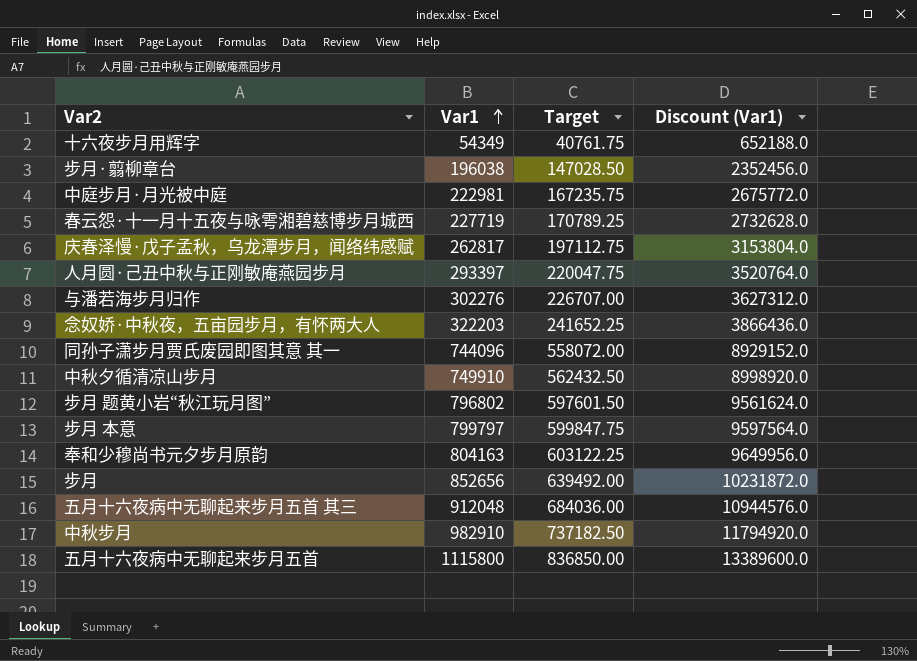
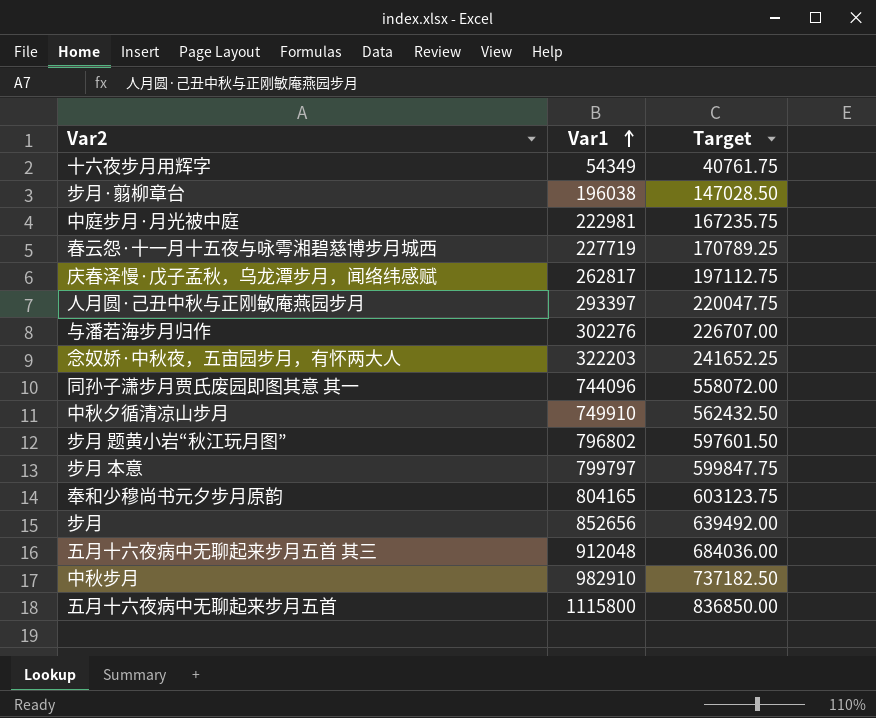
column Discount (Var1) | formula: [Var1] * 12 -> none
奉和少穆尚书元夕步月原韵 | Var1: 804163 -> 804165
奉和少穆尚书元夕步月原韵 | Target: 603122.25 -> 603123.75

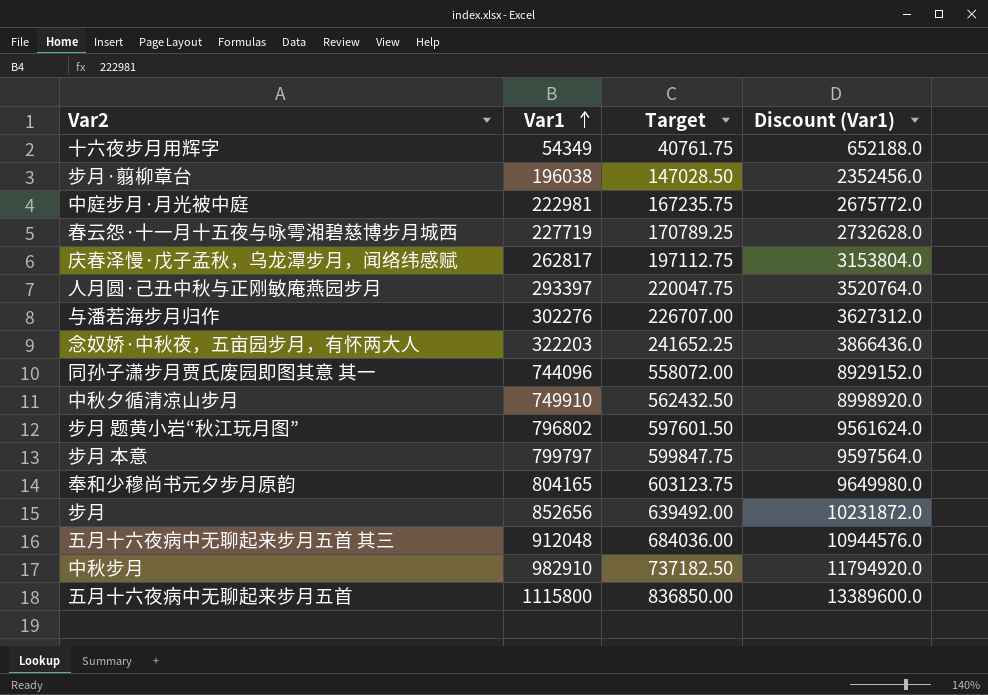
column Discount (Var1) | formula: none -> [Var1] * 12

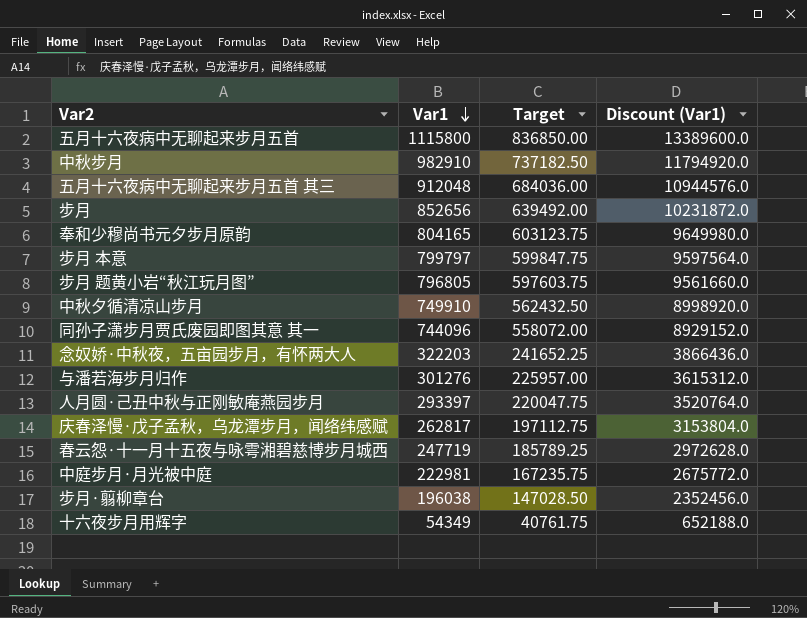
row order: Var1 ascending -> Var1 descending
步月 题黄小岩“秋江玩月图” | Var1: 796802 -> 796805
步月 题黄小岩“秋江玩月图” | Target: 597601.50 -> 597603.75
步月 题黄小岩“秋江玩月图” | Discount (Var1): 9561624.0 -> 9561660.0
与潘若海步月归作 | Var1: 302276 -> 301276
与潘若海步月归作 | Target: 226707.00 -> 225957.00
与潘若海步月归作 | Discount (Var1): 3627312.0 -> 3615312.0
春云怨·十一月十五夜与咏雩湘碧慈博步月城西 | Var1: 227719 -> 247719
春云怨·十一月十五夜与咏雩湘碧慈博步月城西 | Target: 170789.25 -> 185789.25
春云怨·十一月十五夜与咏雩湘碧慈博步月城西 | Discount (Var1): 2732628.0 -> 2972628.0

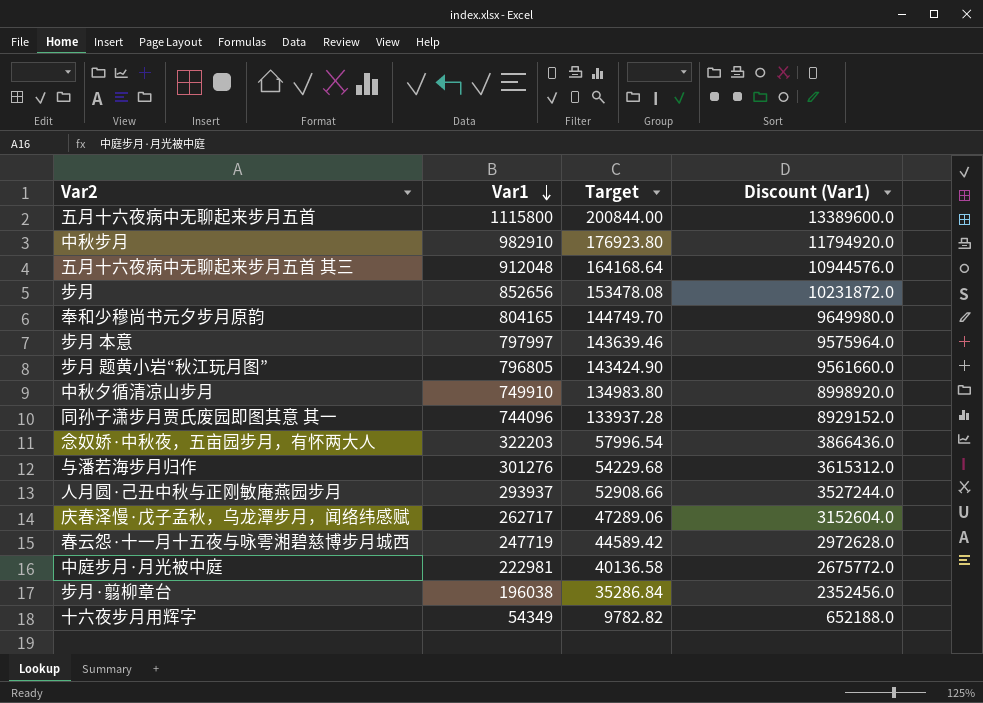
column Target | formula: [Var1] * 0.75 -> [Var1] * 0.18
步月 本意 | Var1: 799797 -> 797997
步月 本意 | Discount (Var1): 9597564.0 -> 9575964.0
人月圆·己丑中秋与正刚敏庵燕园步月 | Var1: 293397 -> 293937
人月圆·己丑中秋与正刚敏庵燕园步月 | Discount (Var1): 3520764.0 -> 3527244.0
庆春泽慢·戊子孟秋，乌龙潭步月，闻络纬感赋 | Var1: 262817 -> 262717
庆春泽慢·戊子孟秋，乌龙潭步月，闻络纬感赋 | Discount (Var1): 3153804.0 -> 3152604.0

